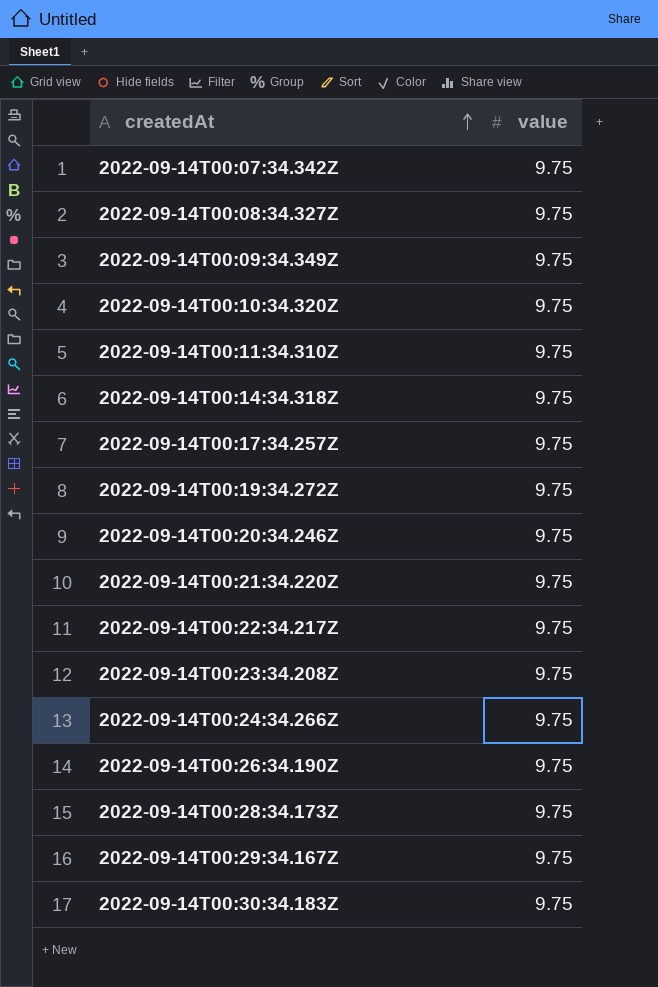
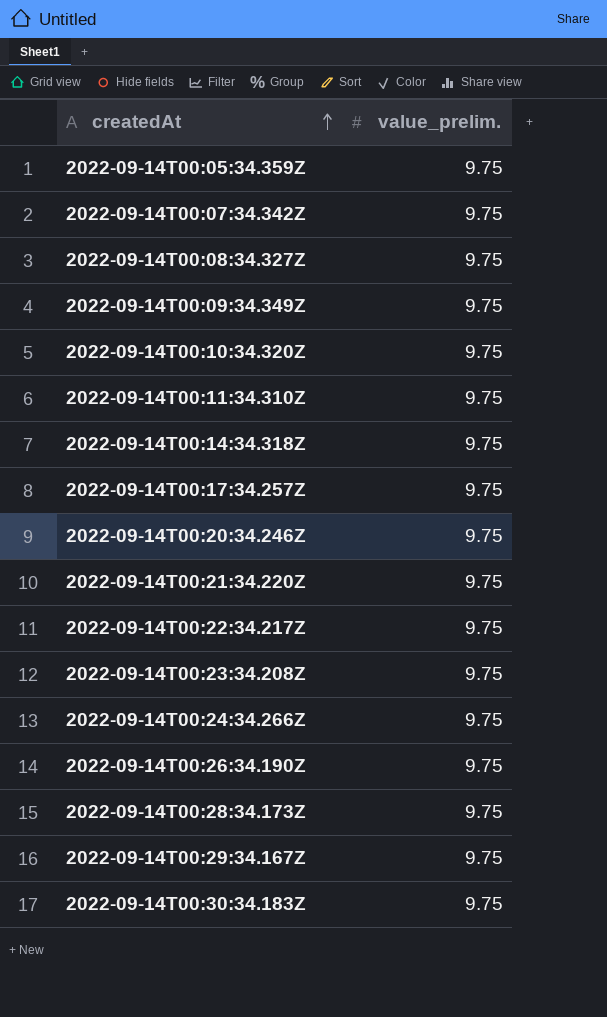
column name: value -> value_prelim.
row 2022-09-14T00:19:34.272Z: 9.75 -> none
row 2022-09-14T00:05:34.359Z: none -> 9.75

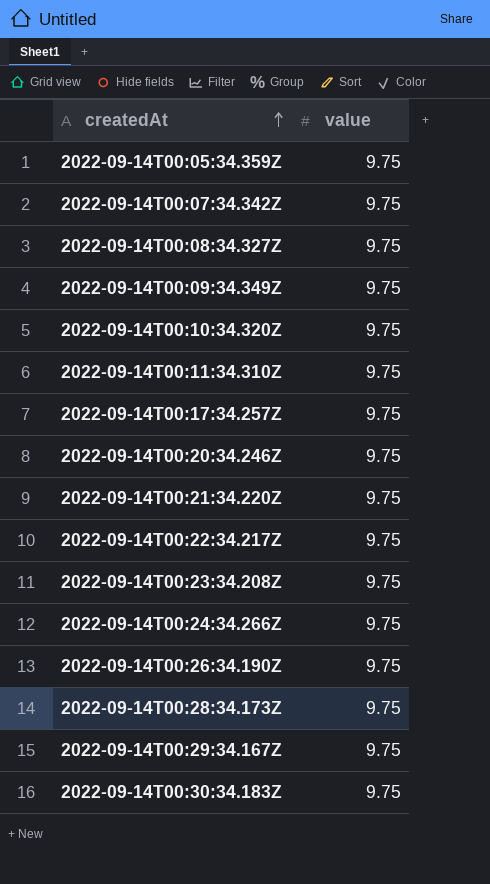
column name: value_prelim. -> value
row 2022-09-14T00:14:34.318Z: 9.75 -> none

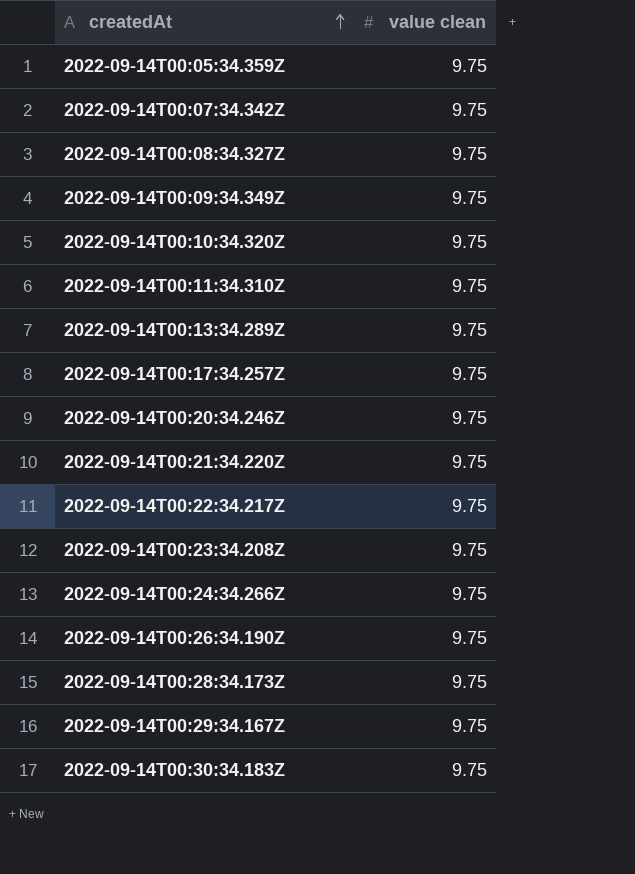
column name: value -> value clean
row 2022-09-14T00:13:34.289Z: none -> 9.75

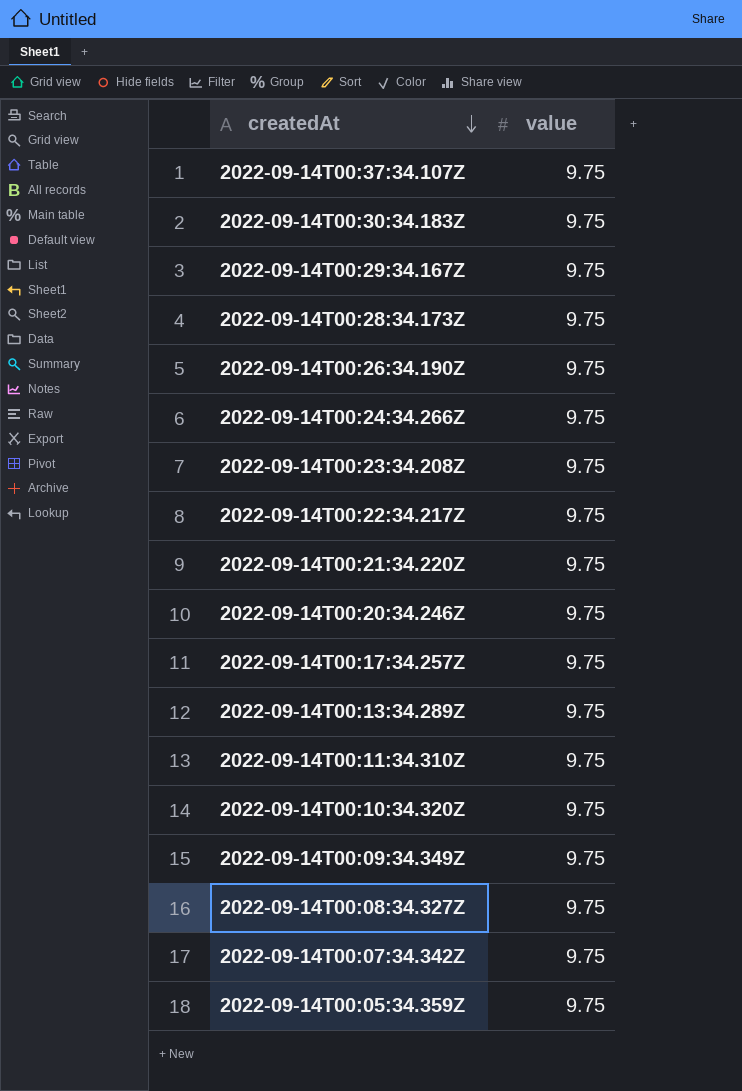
row order: createdAt ascending -> createdAt descending
column name: value clean -> value
row 2022-09-14T00:37:34.107Z: none -> 9.75

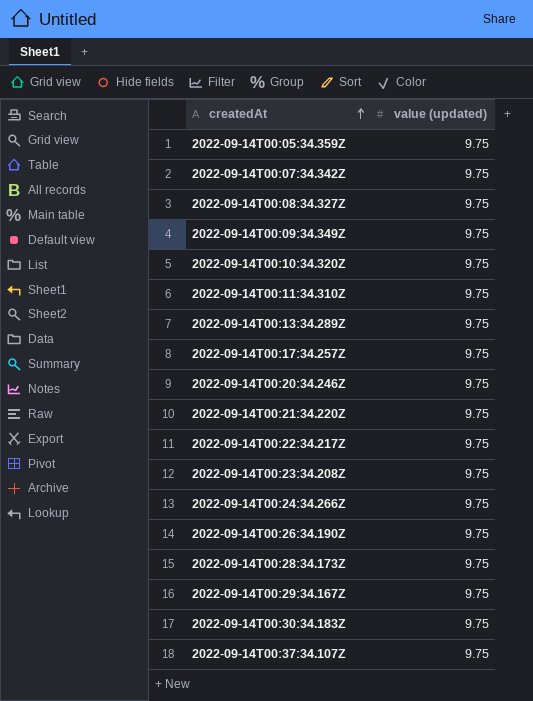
row order: createdAt descending -> createdAt ascending
column name: value -> value (updated)

